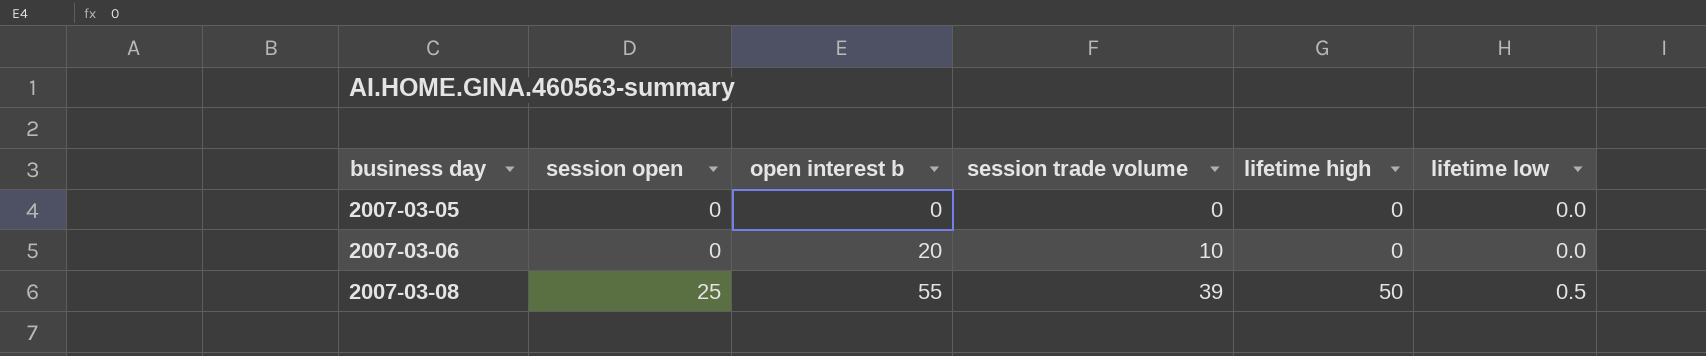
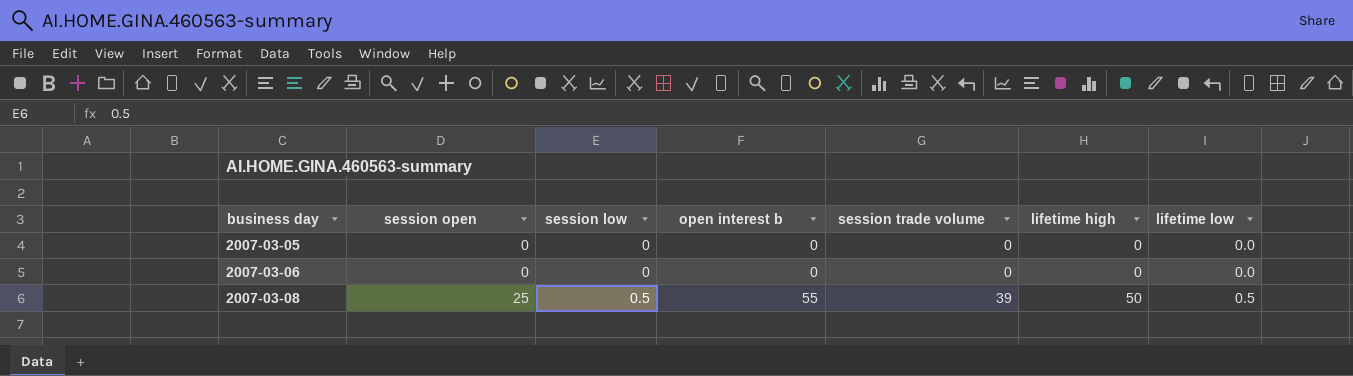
column session low | position: none -> 3
2007-03-06 | open interest b: 20 -> 0
2007-03-06 | session trade volume: 10 -> 0

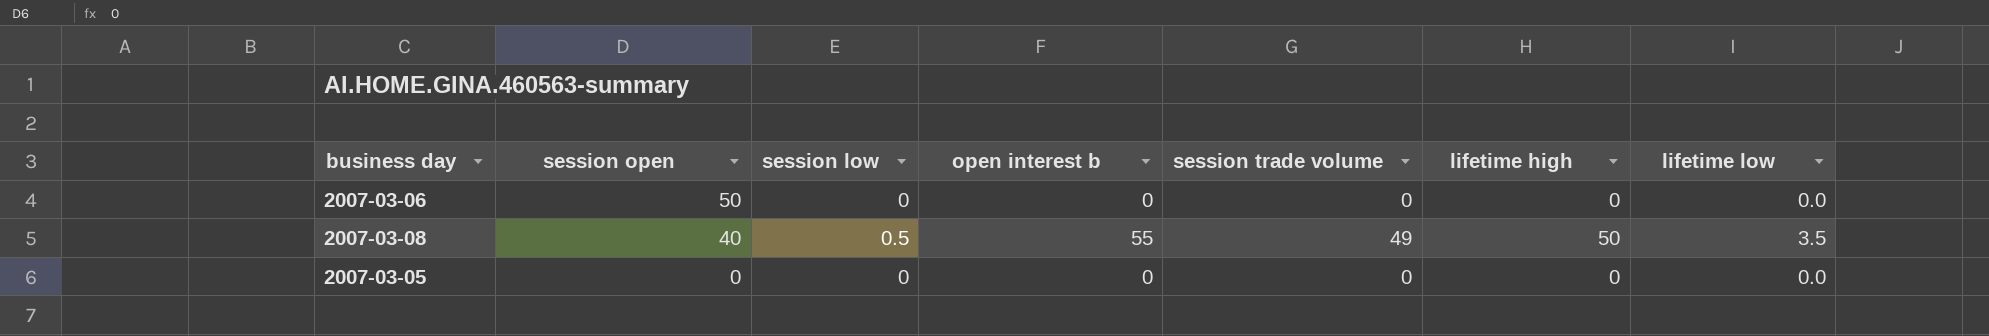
row order: business day ascending -> session open descending
2007-03-06 | session open: 0 -> 50
2007-03-08 | session open: 25 -> 40
2007-03-08 | session trade volume: 39 -> 49
2007-03-08 | lifetime low: 0.5 -> 3.5

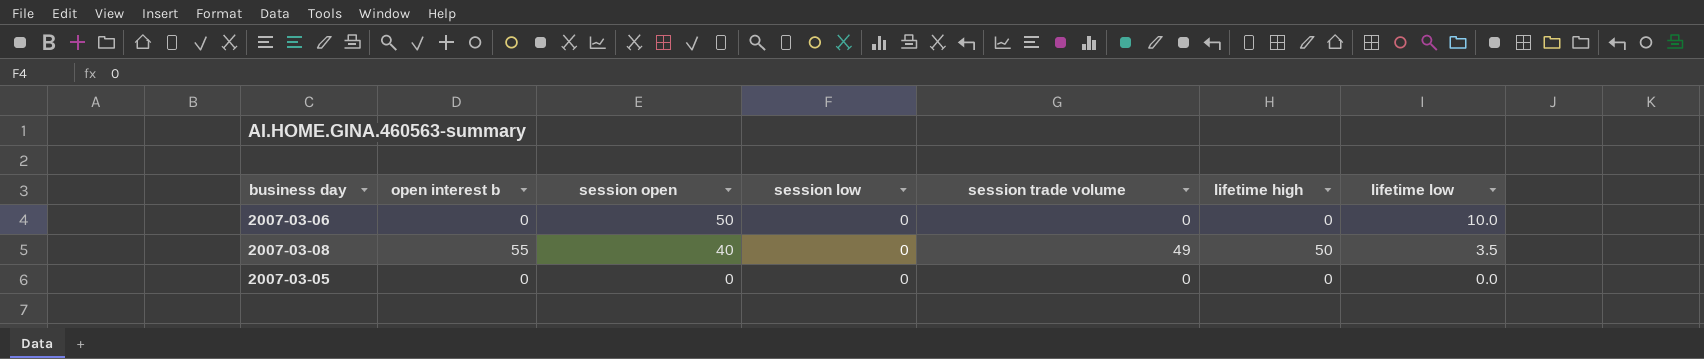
column open interest b | position: 4 -> 2
2007-03-06 | lifetime low: 0.0 -> 10.0
2007-03-08 | session low: 0.5 -> 0

